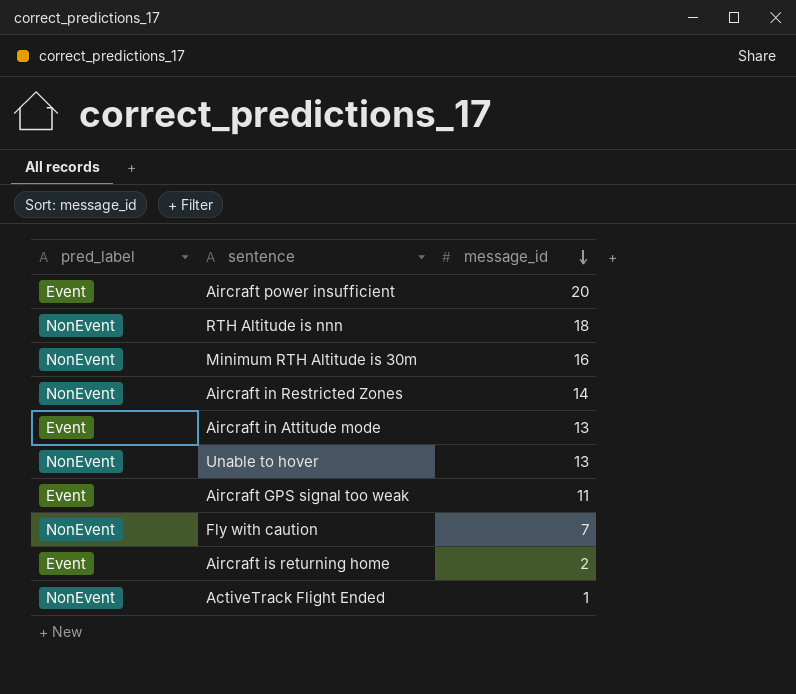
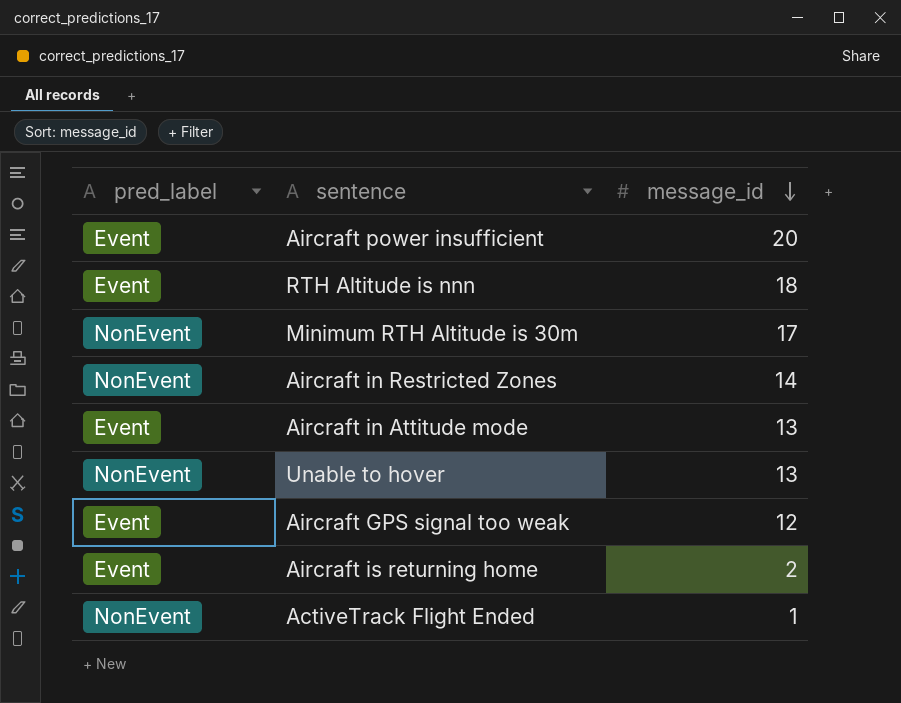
row Fly with caution: NonEvent | 7 -> none
RTH Altitude is nnn | pred_label: NonEvent -> Event
Minimum RTH Altitude is 30m | message_id: 16 -> 17
Aircraft GPS signal too weak | message_id: 11 -> 12

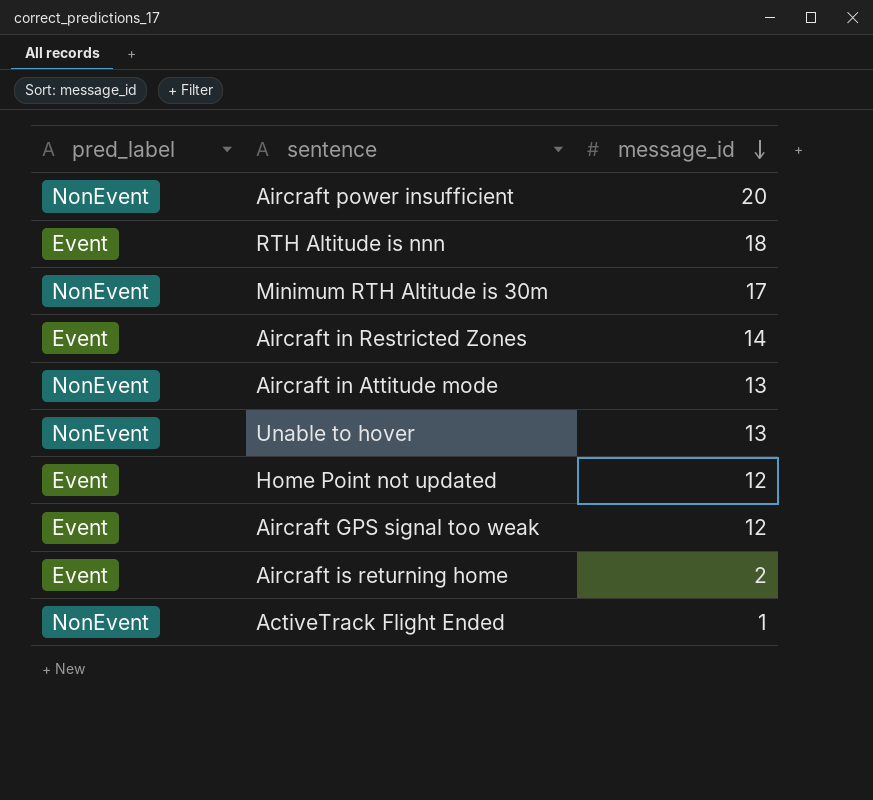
Aircraft power insufficient | pred_label: Event -> NonEvent
Aircraft in Restricted Zones | pred_label: NonEvent -> Event
Aircraft in Attitude mode | pred_label: Event -> NonEvent
row Home Point not updated: none -> Event | 12

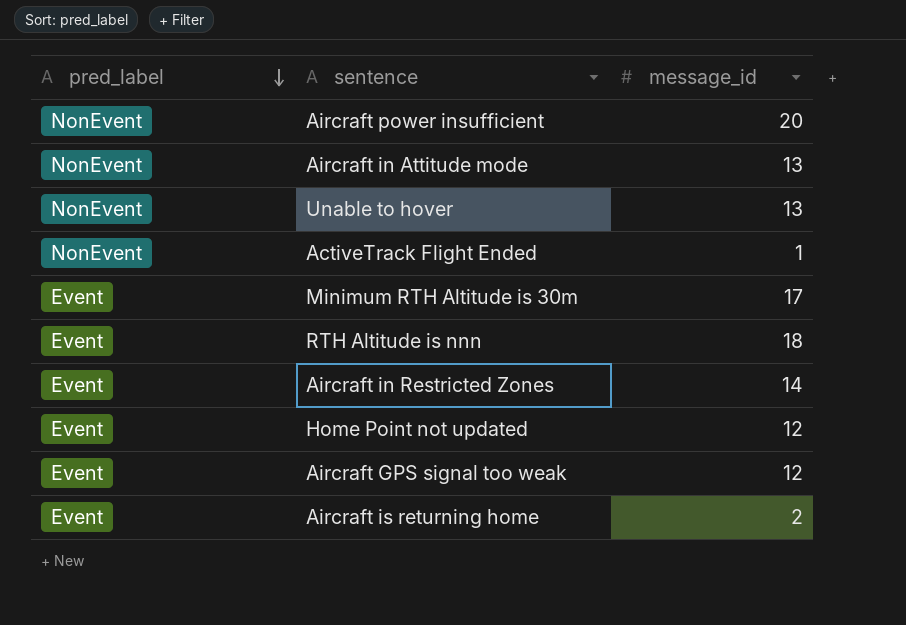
row order: message_id descending -> pred_label descending
Minimum RTH Altitude is 30m | pred_label: NonEvent -> Event

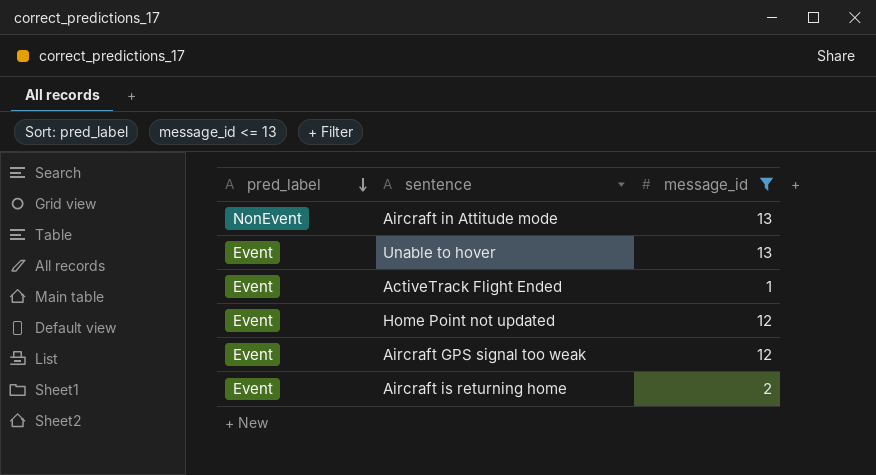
filter: none -> message_id <= 13
Unable to hover | pred_label: NonEvent -> Event
ActiveTrack Flight Ended | pred_label: NonEvent -> Event

